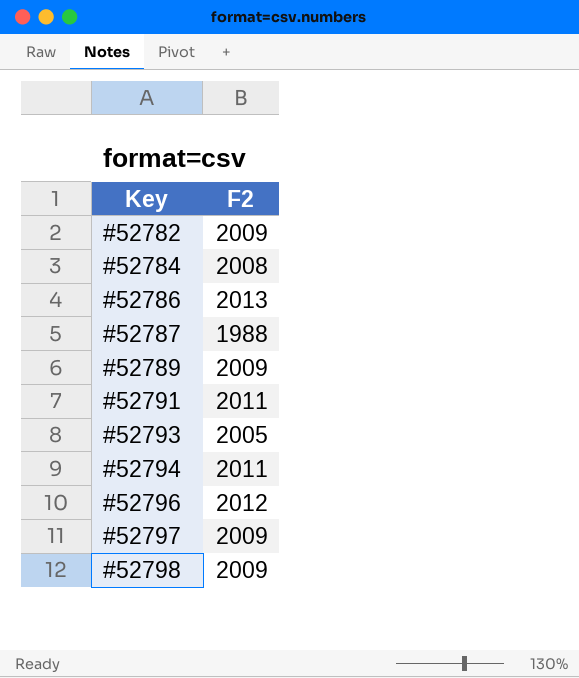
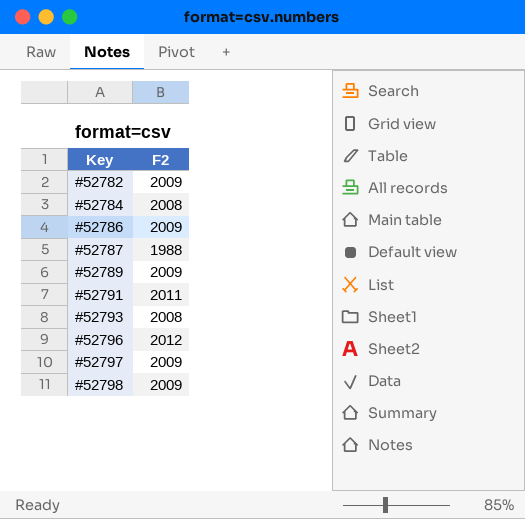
row #52794: 2011 -> none
#52786 | F2: 2013 -> 2009
#52793 | F2: 2005 -> 2008

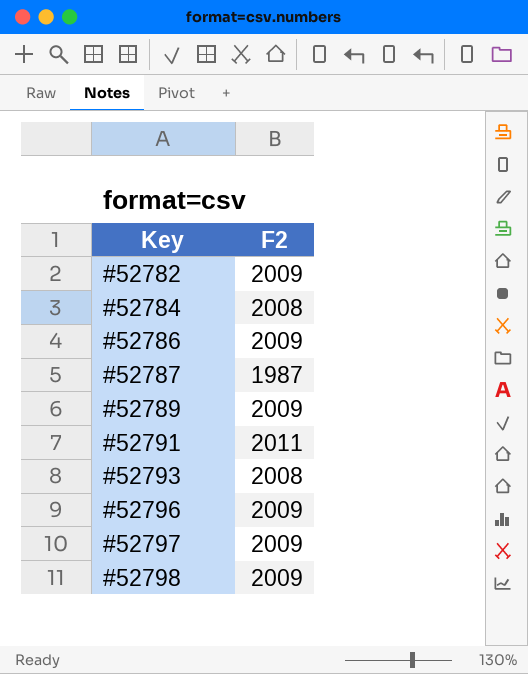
#52787 | F2: 1988 -> 1987
#52796 | F2: 2012 -> 2009

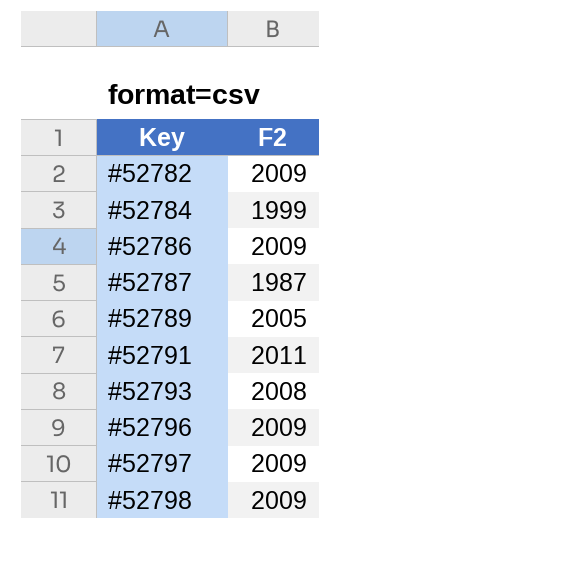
#52784 | F2: 2008 -> 1999
#52789 | F2: 2009 -> 2005

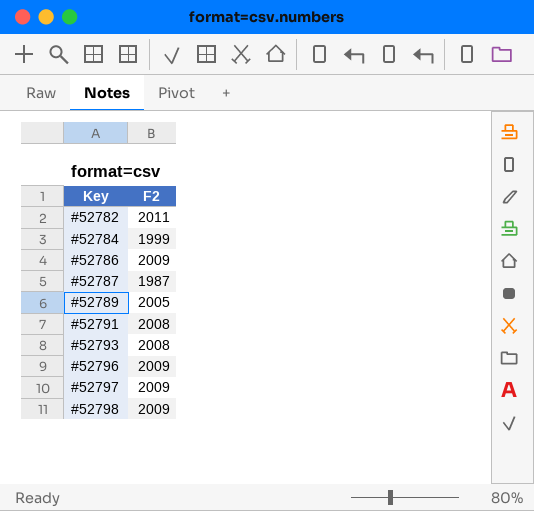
#52782 | F2: 2009 -> 2011
#52791 | F2: 2011 -> 2008

